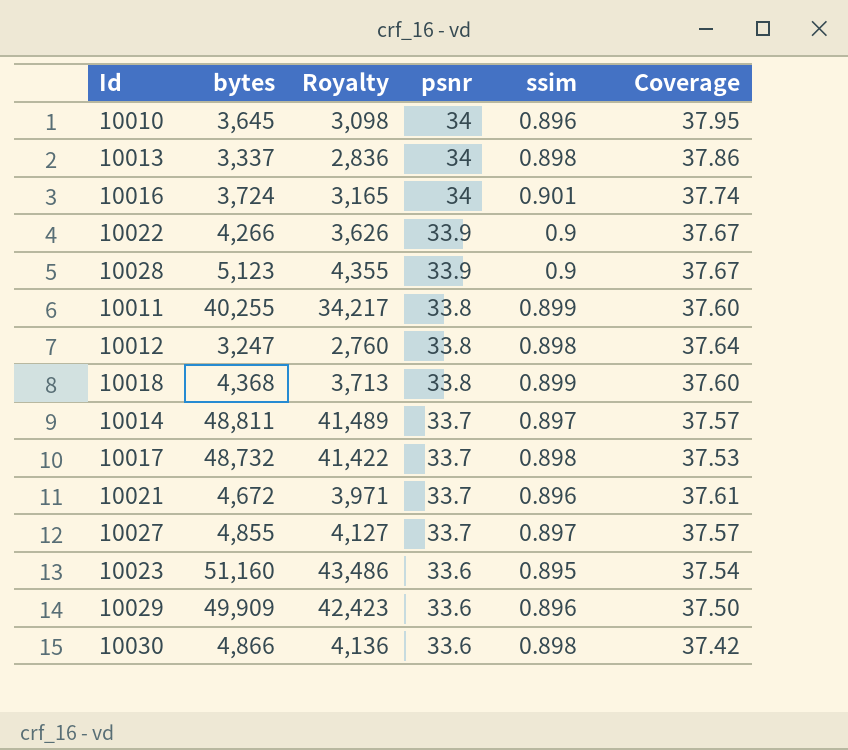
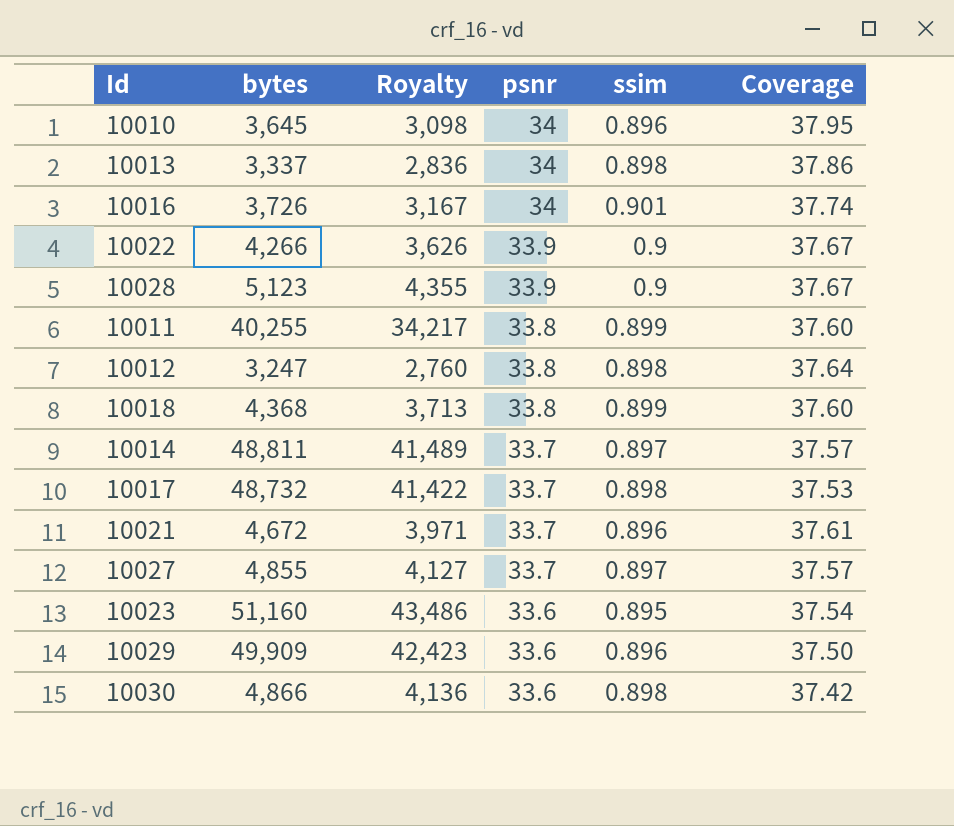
10016 | bytes: 3,724 -> 3,726
10016 | Royalty: 3,165 -> 3,167

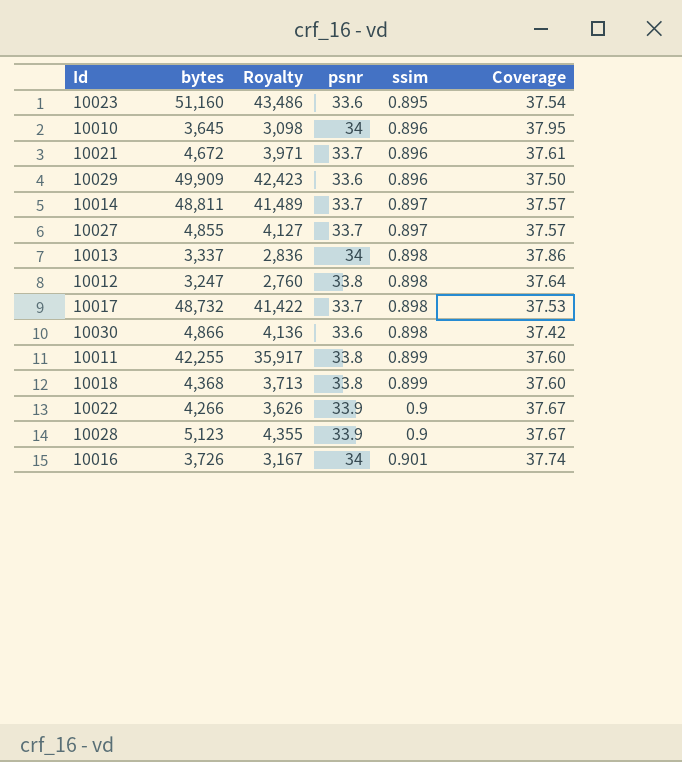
row order: psnr descending -> ssim ascending
10011 | bytes: 40,255 -> 42,255
10011 | Royalty: 34,217 -> 35,917

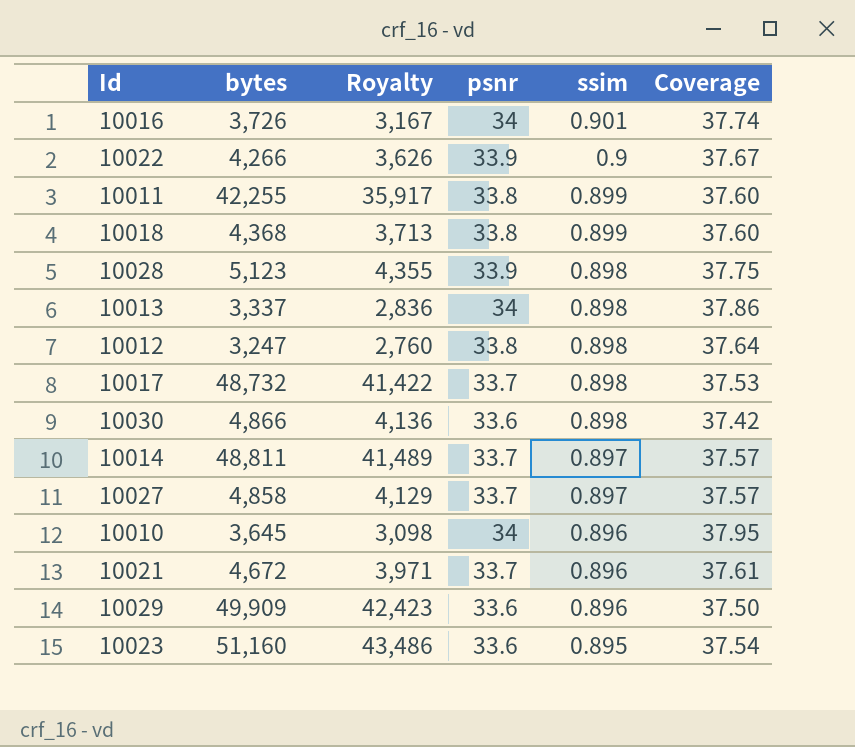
row order: ssim ascending -> ssim descending
10028 | ssim: 0.9 -> 0.898
10028 | Coverage: 37.67 -> 37.75
10027 | bytes: 4,855 -> 4,858
10027 | Royalty: 4,127 -> 4,129

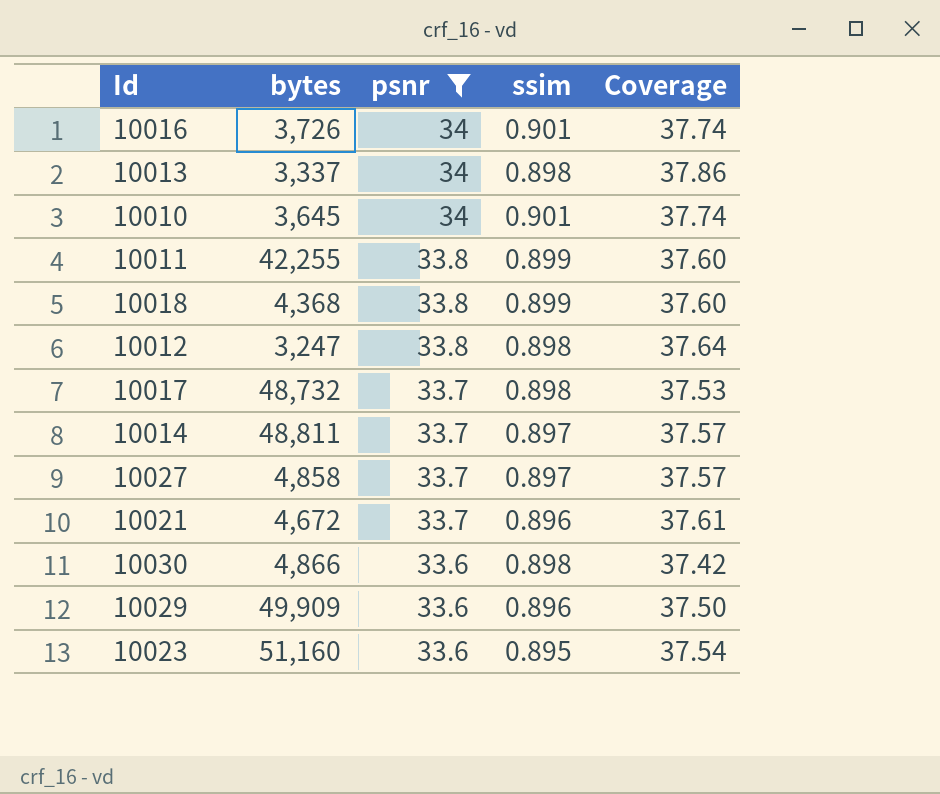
filter: none -> psnr != 33.9
row order: ssim descending -> psnr descending
column Royalty | formula: [bytes] * 0.85 -> none
10010 | ssim: 0.896 -> 0.901
10010 | Coverage: 37.95 -> 37.74

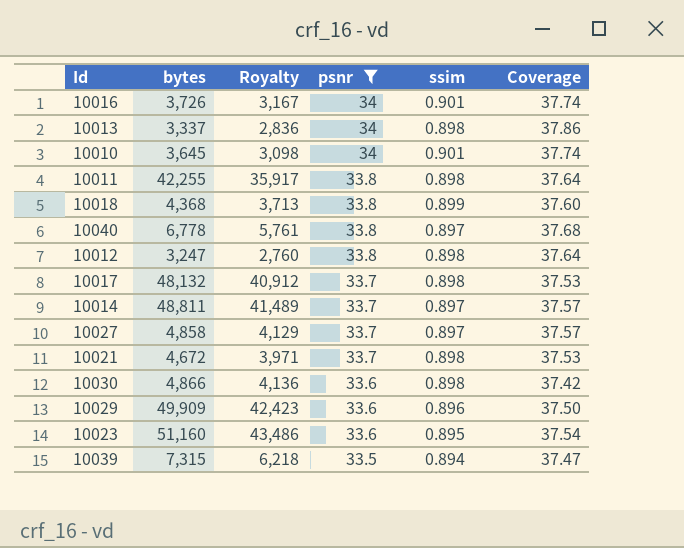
column Royalty | formula: none -> [bytes] * 0.85
10011 | ssim: 0.899 -> 0.898
10011 | Coverage: 37.60 -> 37.64
row 10040: none -> 6,778 | 5,761 | 33.8 | 0.897 | 37.68
10017 | bytes: 48,732 -> 48,132
10021 | ssim: 0.896 -> 0.898
10021 | Coverage: 37.61 -> 37.53
row 10039: none -> 7,315 | 6,218 | 33.5 | 0.894 | 37.47

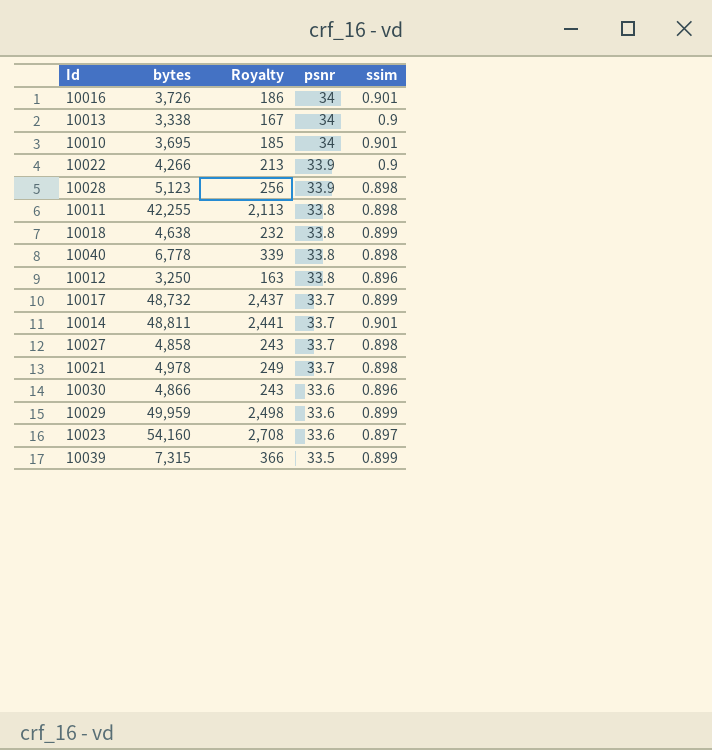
filter: psnr != 33.9 -> none
column Coverage | formula: [psnr] / [ssim] -> none
column Royalty | formula: [bytes] * 0.85 -> [bytes] * 0.05
10013 | bytes: 3,337 -> 3,338
10013 | ssim: 0.898 -> 0.9
10010 | bytes: 3,645 -> 3,695
10018 | bytes: 4,368 -> 4,638
10040 | ssim: 0.897 -> 0.898
10012 | bytes: 3,247 -> 3,250
10012 | ssim: 0.898 -> 0.896
10017 | bytes: 48,132 -> 48,732
10017 | ssim: 0.898 -> 0.899
10014 | ssim: 0.897 -> 0.901
10027 | ssim: 0.897 -> 0.898
10021 | bytes: 4,672 -> 4,978
10030 | ssim: 0.898 -> 0.896
10029 | bytes: 49,909 -> 49,959
10029 | ssim: 0.896 -> 0.899
10023 | bytes: 51,160 -> 54,160
10023 | ssim: 0.895 -> 0.897
10039 | ssim: 0.894 -> 0.899

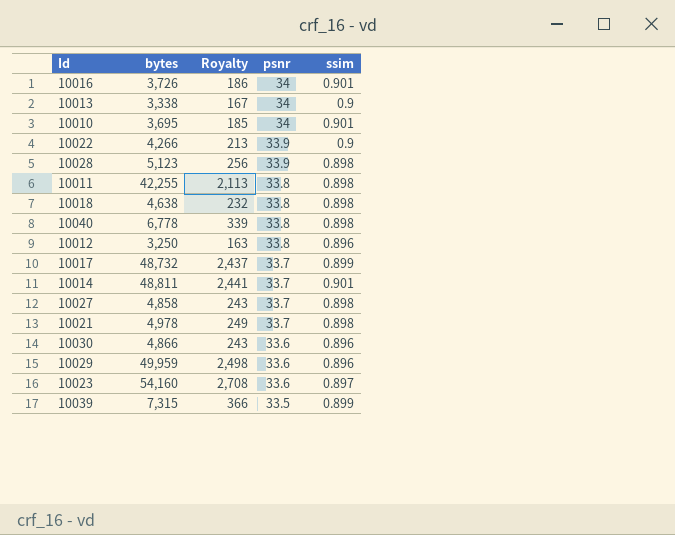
10018 | ssim: 0.899 -> 0.898
10029 | ssim: 0.899 -> 0.896

